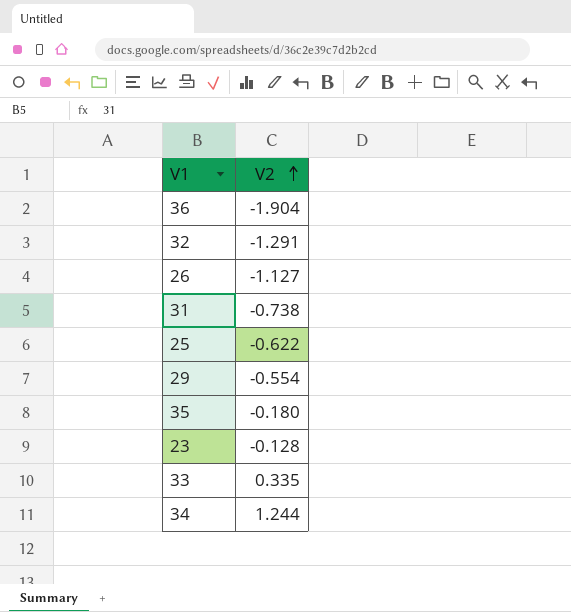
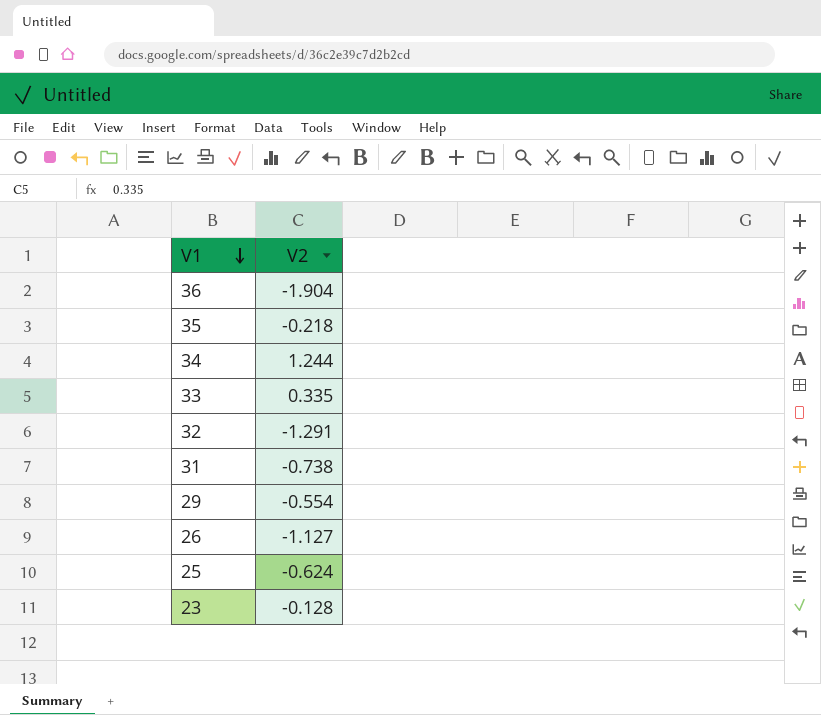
row order: V2 ascending -> V1 descending
35 | V2: -0.180 -> -0.218
25 | V2: -0.622 -> -0.624

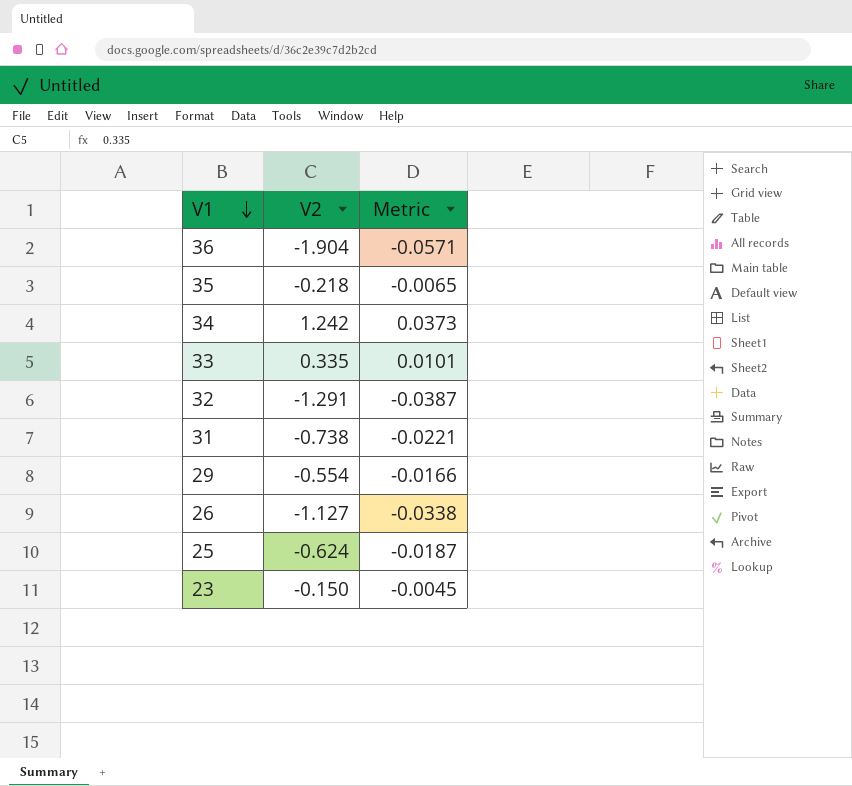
column Metric | formula: none -> [V2] * 0.03
34 | V2: 1.244 -> 1.242
23 | V2: -0.128 -> -0.150

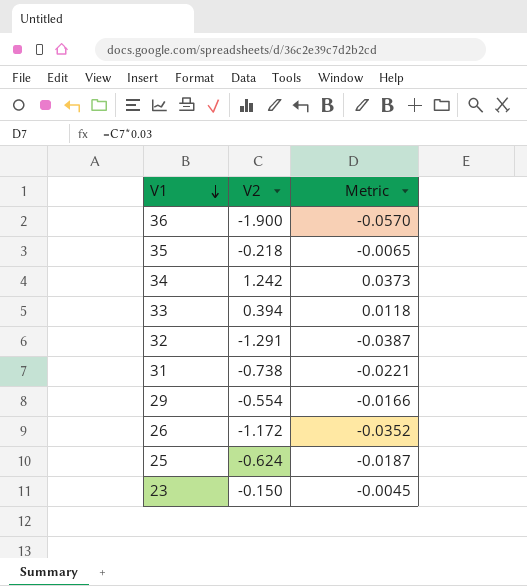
36 | V2: -1.904 -> -1.900
36 | Metric: -0.0571 -> -0.0570
33 | V2: 0.335 -> 0.394
33 | Metric: 0.0101 -> 0.0118
26 | V2: -1.127 -> -1.172
26 | Metric: -0.0338 -> -0.0352

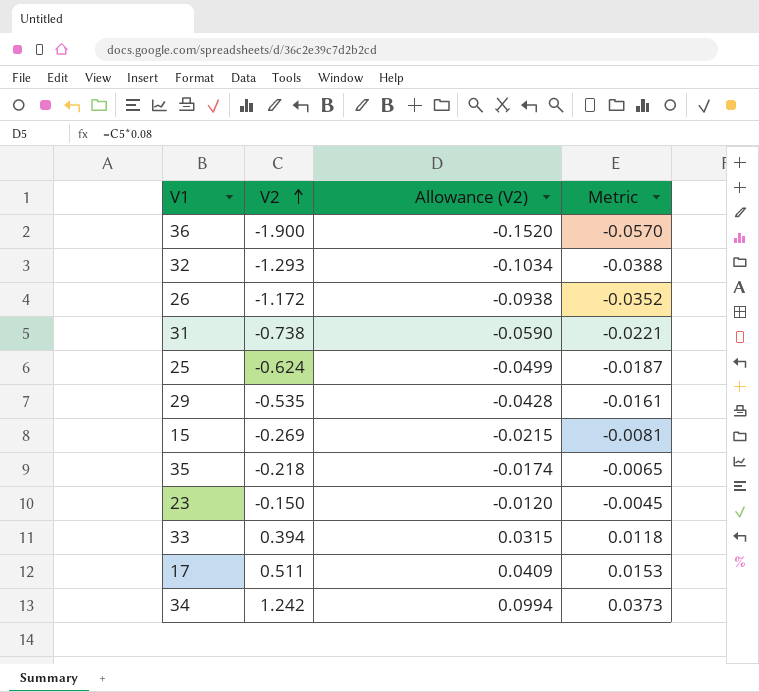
row order: V1 descending -> V2 ascending
column Allowance (V2) | formula: none -> [V2] * 0.08
32 | V2: -1.291 -> -1.293
32 | Metric: -0.0387 -> -0.0388
29 | V2: -0.554 -> -0.535
29 | Metric: -0.0166 -> -0.0161
row 15: none -> -0.269 | -0.0215 | -0.0081
row 17: none -> 0.511 | 0.0409 | 0.0153

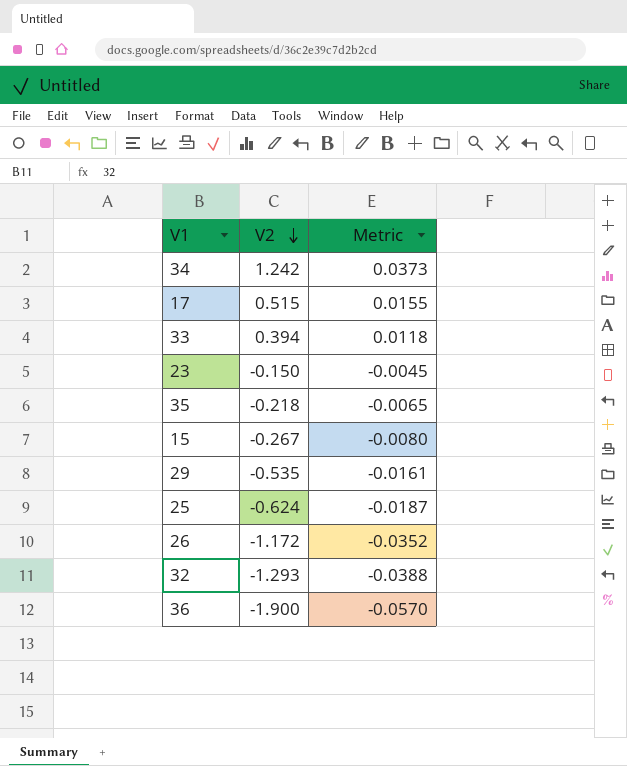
row order: V2 ascending -> V2 descending
column Allowance (V2) | formula: [V2] * 0.08 -> none
row 31: -0.738 | -0.0590 | -0.0221 -> none
17 | V2: 0.511 -> 0.515
17 | Metric: 0.0153 -> 0.0155
15 | V2: -0.269 -> -0.267
15 | Metric: -0.0081 -> -0.0080

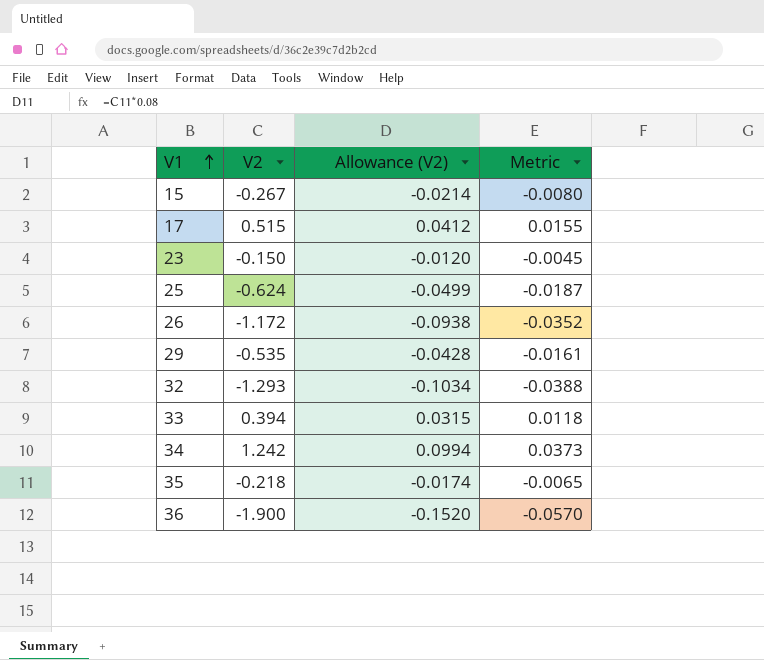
row order: V2 descending -> V1 ascending
column Allowance (V2) | formula: none -> [V2] * 0.08

